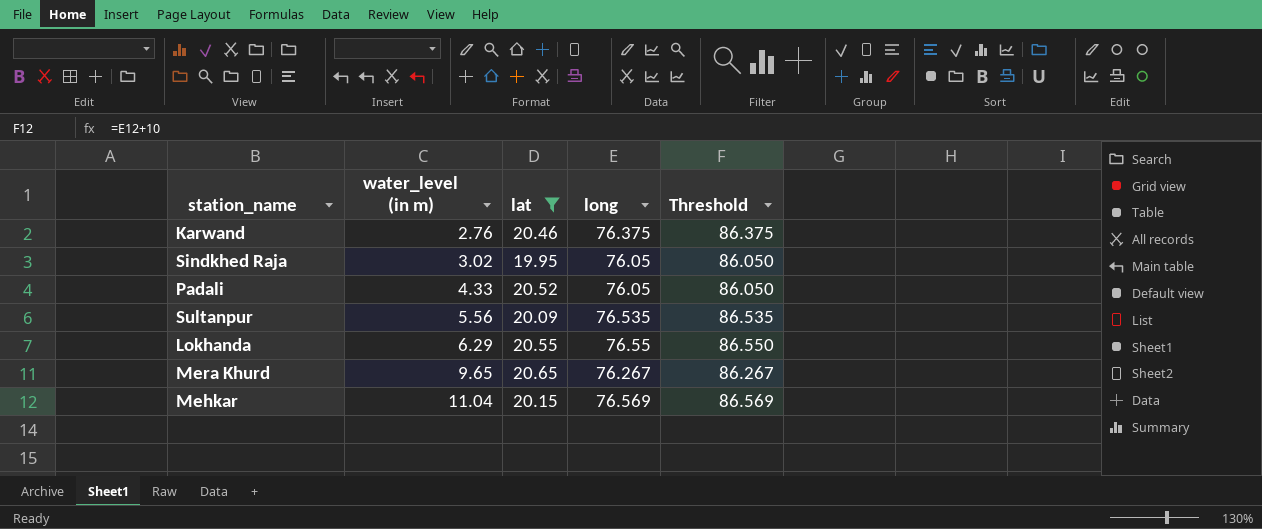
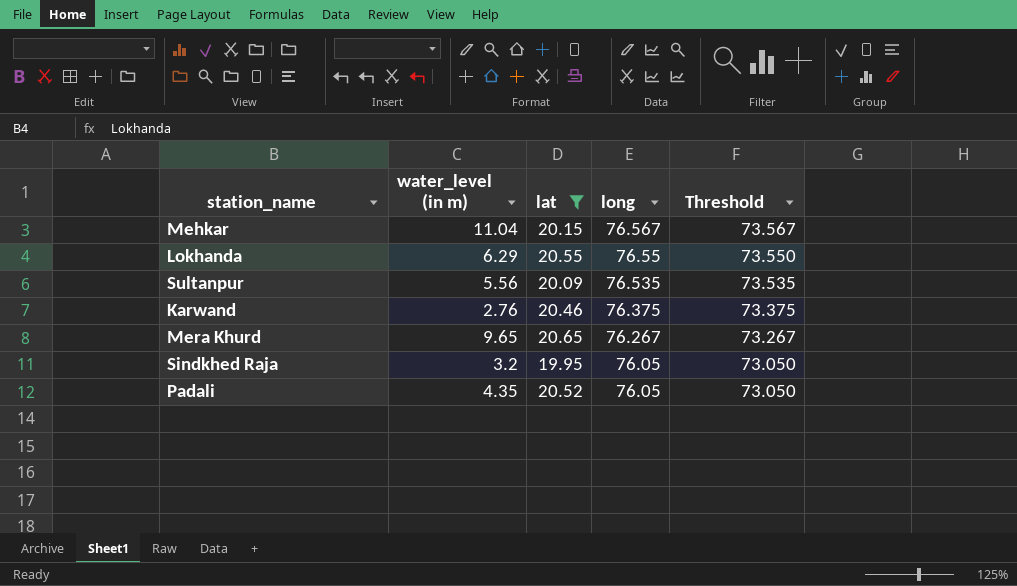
row order: water_level (in m) ascending -> long descending
column Threshold | formula: [long] + 10 -> [long] - 3
Mehkar | long: 76.569 -> 76.567
Sindkhed Raja | water_level (in m): 3.02 -> 3.2
Padali | water_level (in m): 4.33 -> 4.35

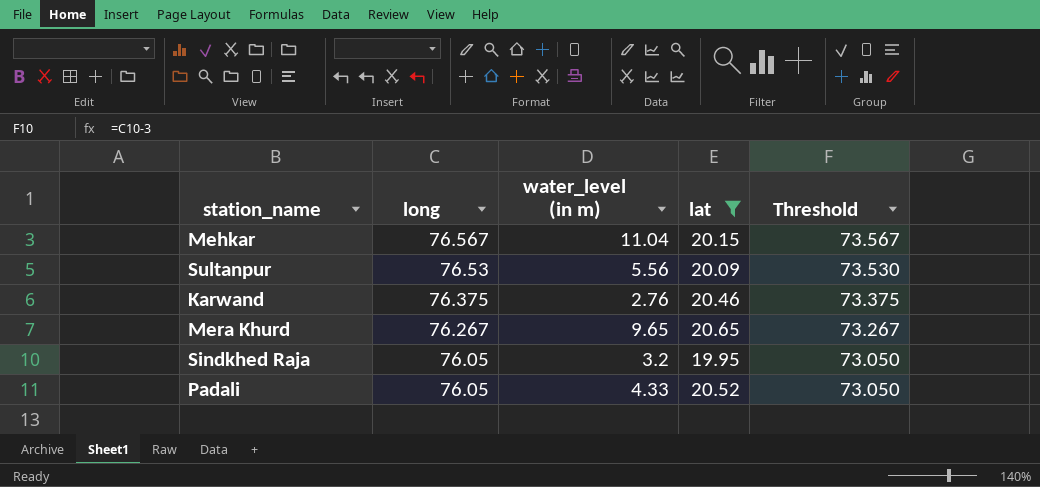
column long | position: 4 -> 2
row Lokhanda: 6.29 | 20.55 | 76.55 | 73.550 -> none
Sultanpur | long: 76.535 -> 76.53
Sultanpur | Threshold: 73.535 -> 73.530
Padali | water_level (in m): 4.35 -> 4.33

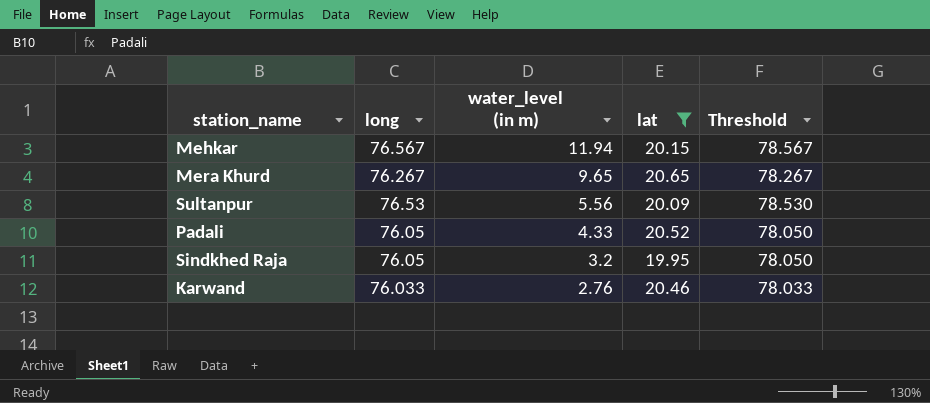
row order: long descending -> water_level (in m) descending
column Threshold | formula: [long] - 3 -> [long] + 2
Mehkar | water_level (in m): 11.04 -> 11.94
Karwand | long: 76.375 -> 76.033

